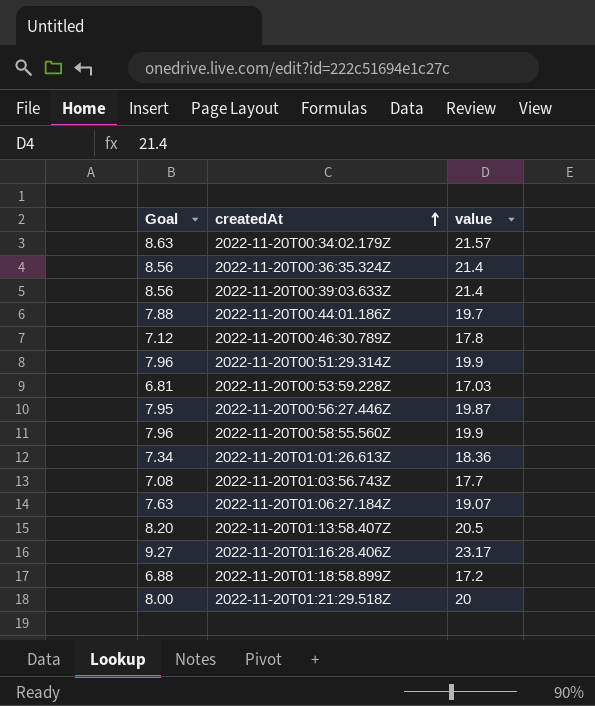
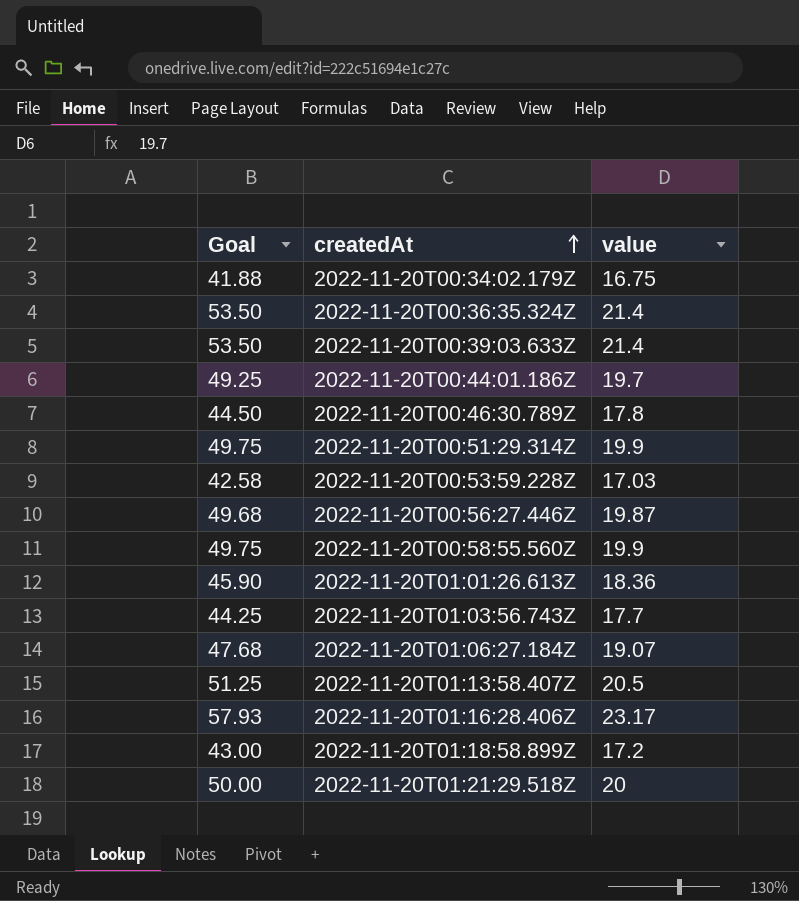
column Goal | formula: [value] * 0.4 -> [value] * 2.5
2022-11-20T00:34:02.179Z | value: 21.57 -> 16.75

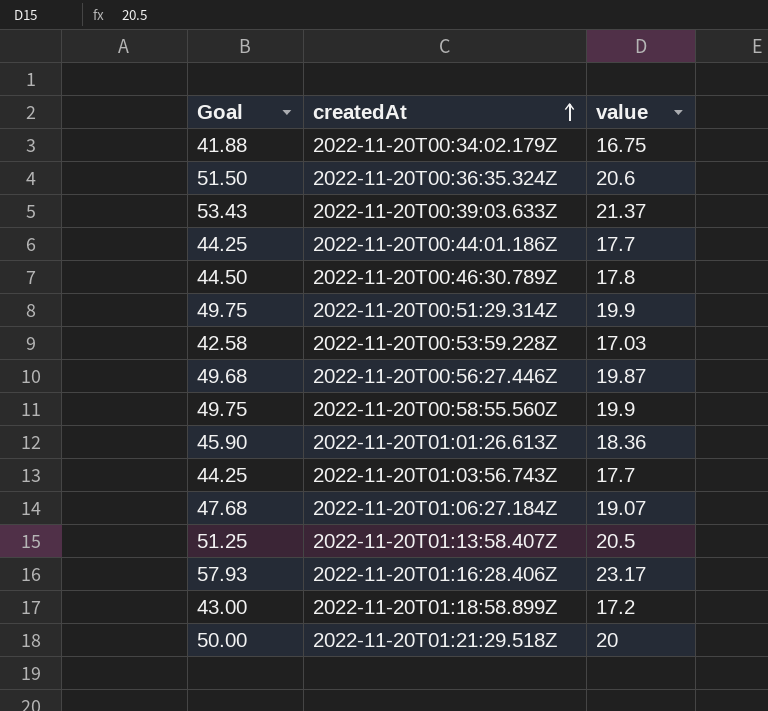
2022-11-20T00:36:35.324Z | Goal: 53.50 -> 51.50
2022-11-20T00:36:35.324Z | value: 21.4 -> 20.6
2022-11-20T00:39:03.633Z | Goal: 53.50 -> 53.43
2022-11-20T00:39:03.633Z | value: 21.4 -> 21.37
2022-11-20T00:44:01.186Z | Goal: 49.25 -> 44.25
2022-11-20T00:44:01.186Z | value: 19.7 -> 17.7

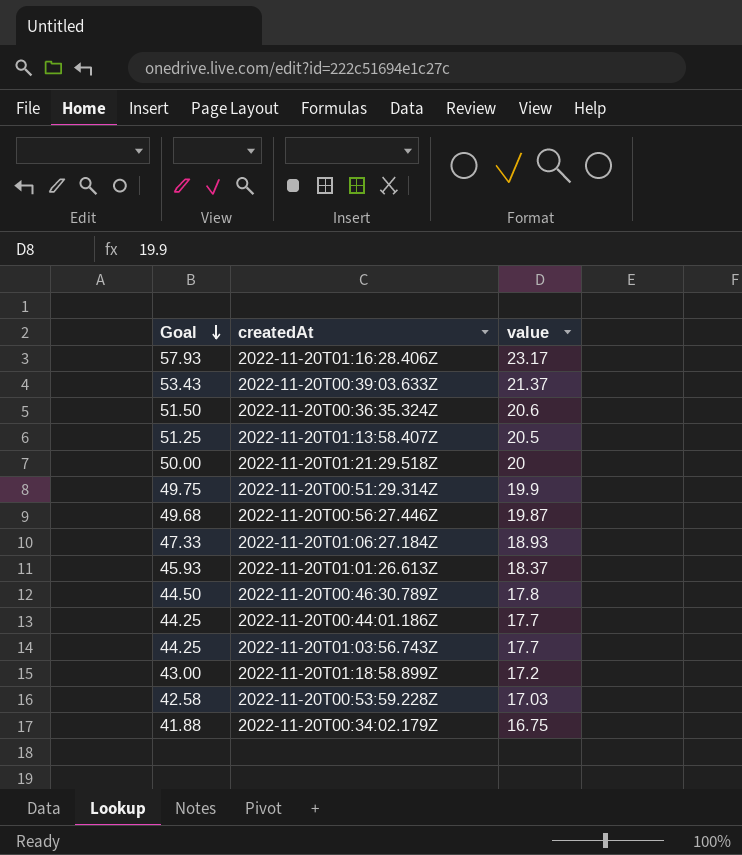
row order: createdAt ascending -> Goal descending
row 2022-11-20T00:58:55.560Z: 49.75 | 19.9 -> none
2022-11-20T01:06:27.184Z | Goal: 47.68 -> 47.33
2022-11-20T01:06:27.184Z | value: 19.07 -> 18.93
2022-11-20T01:01:26.613Z | Goal: 45.90 -> 45.93
2022-11-20T01:01:26.613Z | value: 18.36 -> 18.37

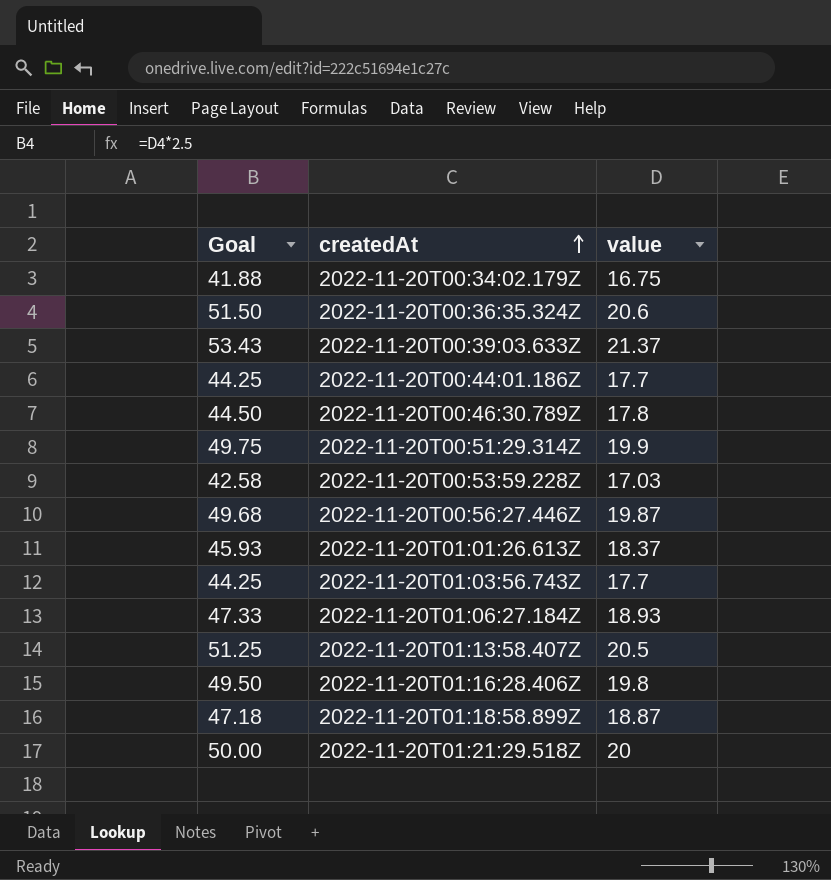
row order: Goal descending -> createdAt ascending
2022-11-20T01:16:28.406Z | Goal: 57.93 -> 49.50
2022-11-20T01:16:28.406Z | value: 23.17 -> 19.8
2022-11-20T01:18:58.899Z | Goal: 43.00 -> 47.18
2022-11-20T01:18:58.899Z | value: 17.2 -> 18.87

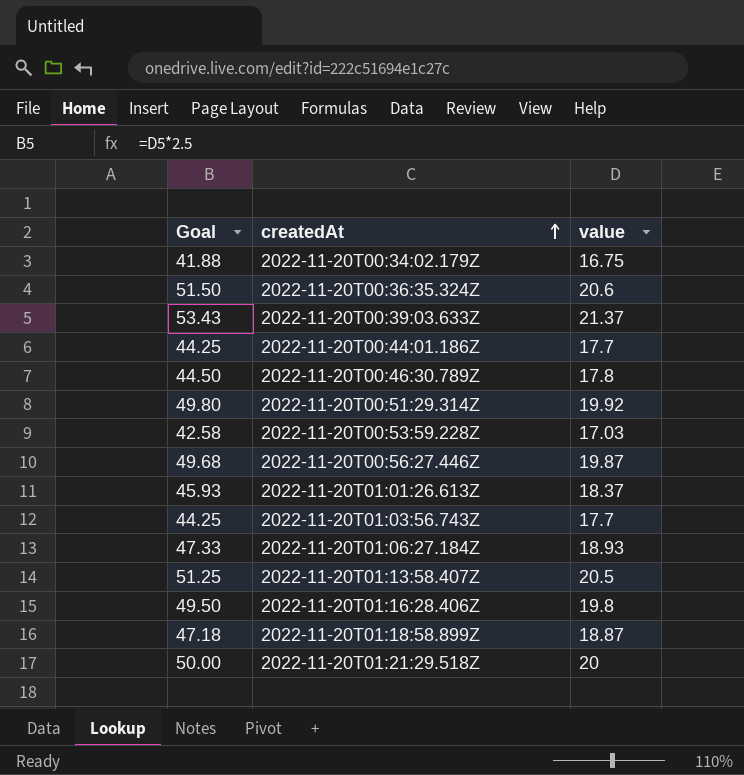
2022-11-20T00:51:29.314Z | Goal: 49.75 -> 49.80
2022-11-20T00:51:29.314Z | value: 19.9 -> 19.92

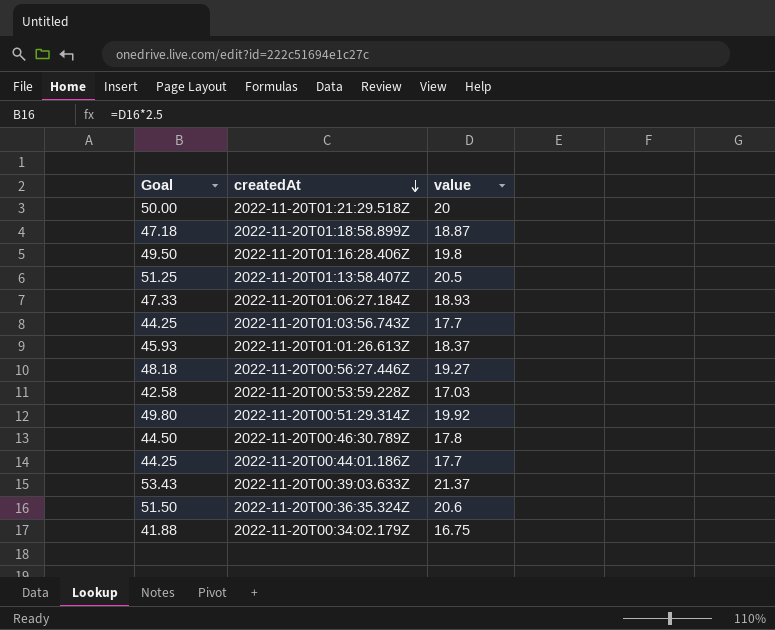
row order: createdAt ascending -> createdAt descending
2022-11-20T00:56:27.446Z | Goal: 49.68 -> 48.18
2022-11-20T00:56:27.446Z | value: 19.87 -> 19.27

